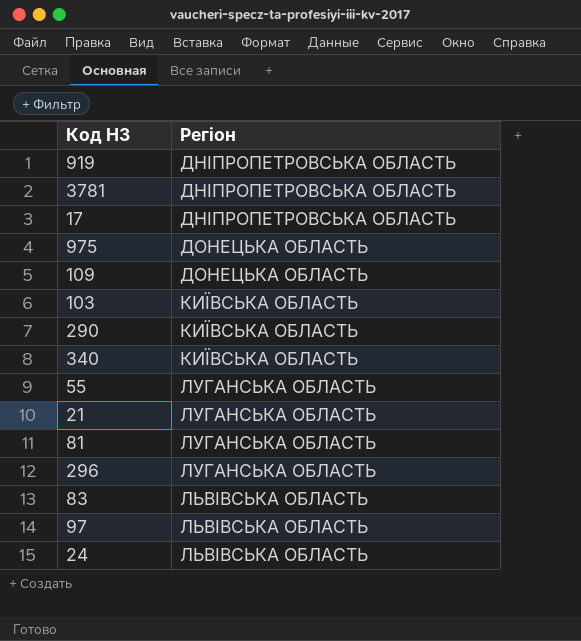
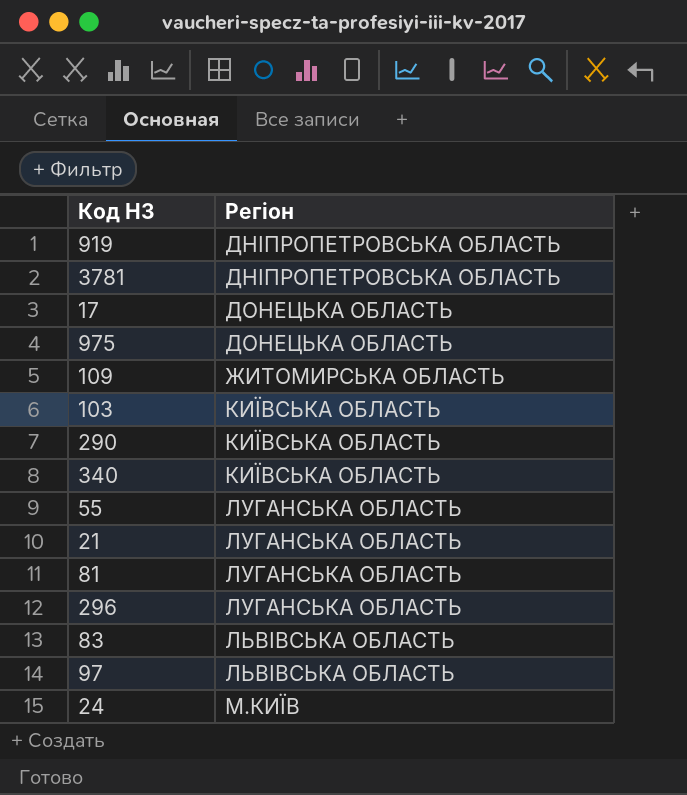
17 | Регіон: ДНІПРОПЕТРОВСЬКА ОБЛАСТЬ -> ДОНЕЦЬКА ОБЛАСТЬ
109 | Регіон: ДОНЕЦЬКА ОБЛАСТЬ -> ЖИТОМИРСЬКА ОБЛАСТЬ
24 | Регіон: ЛЬВІВСЬКА ОБЛАСТЬ -> М.КИЇВ

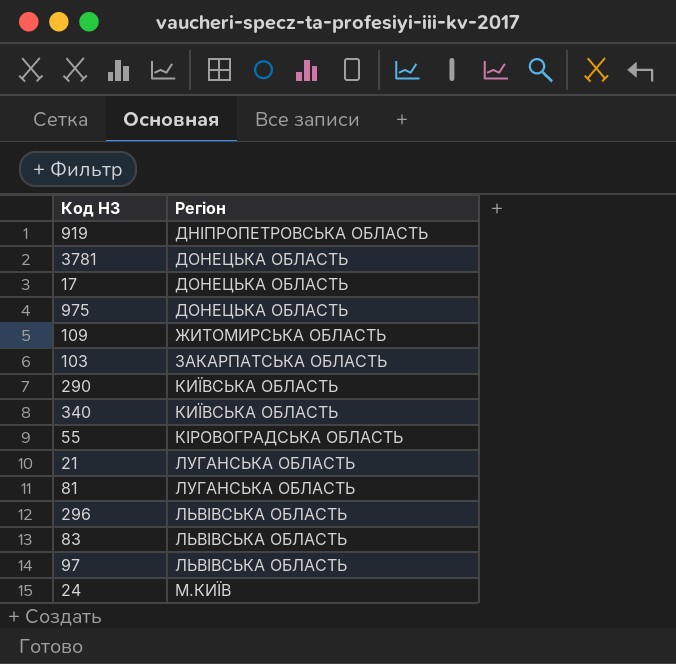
3781 | Регіон: ДНІПРОПЕТРОВСЬКА ОБЛАСТЬ -> ДОНЕЦЬКА ОБЛАСТЬ
103 | Регіон: КИЇВСЬКА ОБЛАСТЬ -> ЗАКАРПАТСЬКА ОБЛАСТЬ
55 | Регіон: ЛУГАНСЬКА ОБЛАСТЬ -> КІРОВОГРАДСЬКА ОБЛАСТЬ
296 | Регіон: ЛУГАНСЬКА ОБЛАСТЬ -> ЛЬВІВСЬКА ОБЛАСТЬ

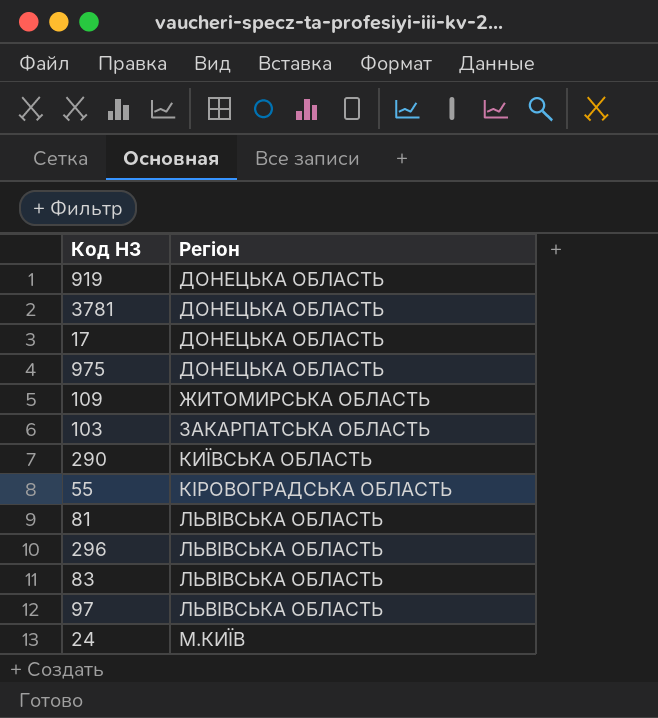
row 340: КИЇВСЬКА ОБЛАСТЬ -> none
row 21: ЛУГАНСЬКА ОБЛАСТЬ -> none
919 | Регіон: ДНІПРОПЕТРОВСЬКА ОБЛАСТЬ -> ДОНЕЦЬКА ОБЛАСТЬ
81 | Регіон: ЛУГАНСЬКА ОБЛАСТЬ -> ЛЬВІВСЬКА ОБЛАСТЬ

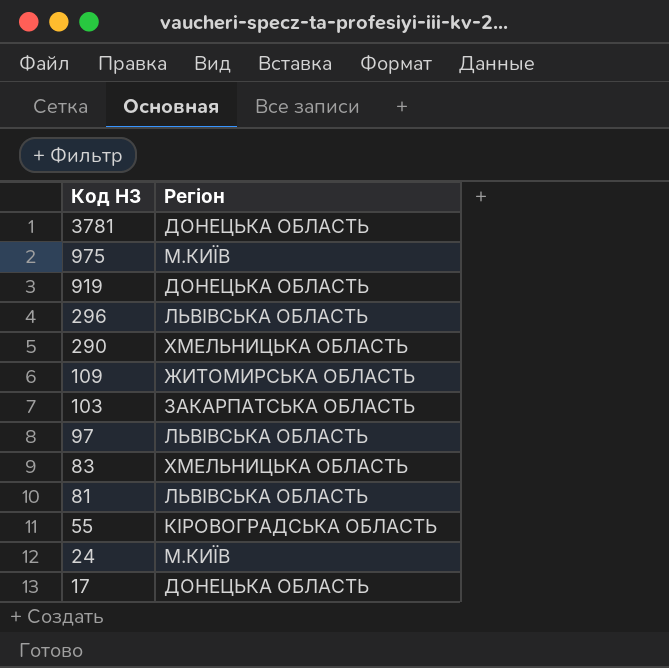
row order: Регіон ascending -> Код НЗ descending
975 | Регіон: ДОНЕЦЬКА ОБЛАСТЬ -> М.КИЇВ
290 | Регіон: КИЇВСЬКА ОБЛАСТЬ -> ХМЕЛЬНИЦЬКА ОБЛАСТЬ
83 | Регіон: ЛЬВІВСЬКА ОБЛАСТЬ -> ХМЕЛЬНИЦЬКА ОБЛАСТЬ

